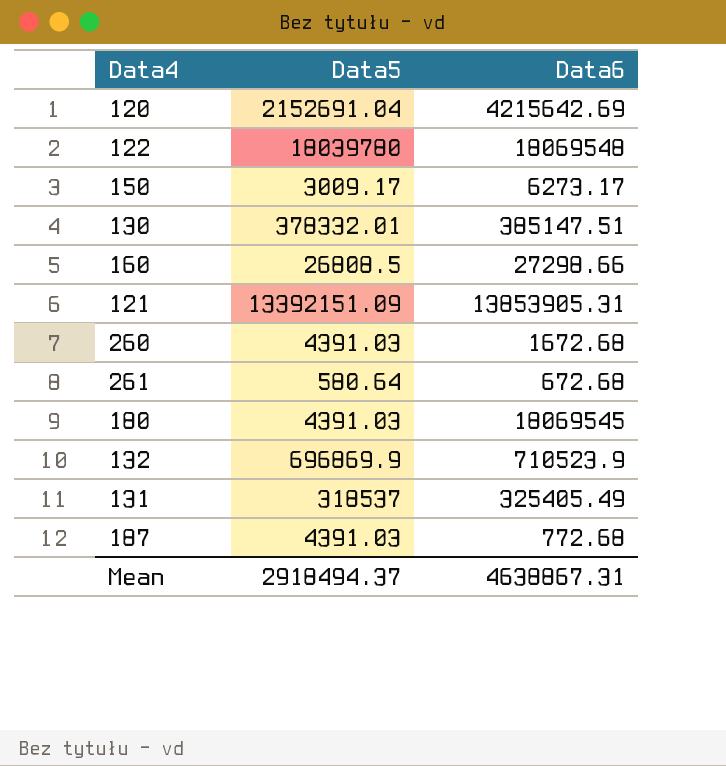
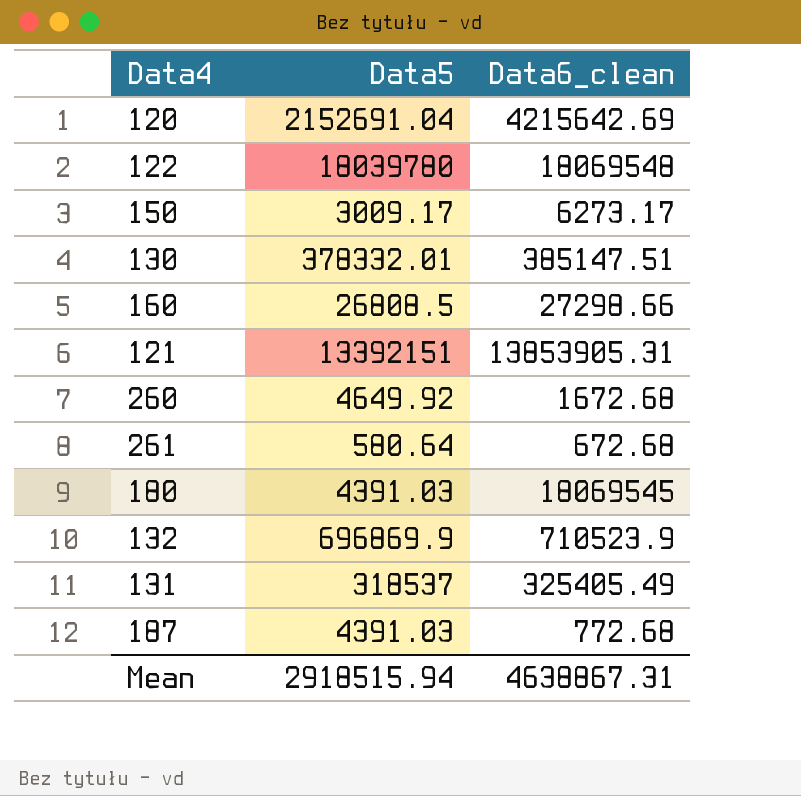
column name: Data6 -> Data6_clean
121 | Data5: 13392151.09 -> 13392151
260 | Data5: 4391.03 -> 4649.92
Mean | Data5: 2918494.37 -> 2918515.94

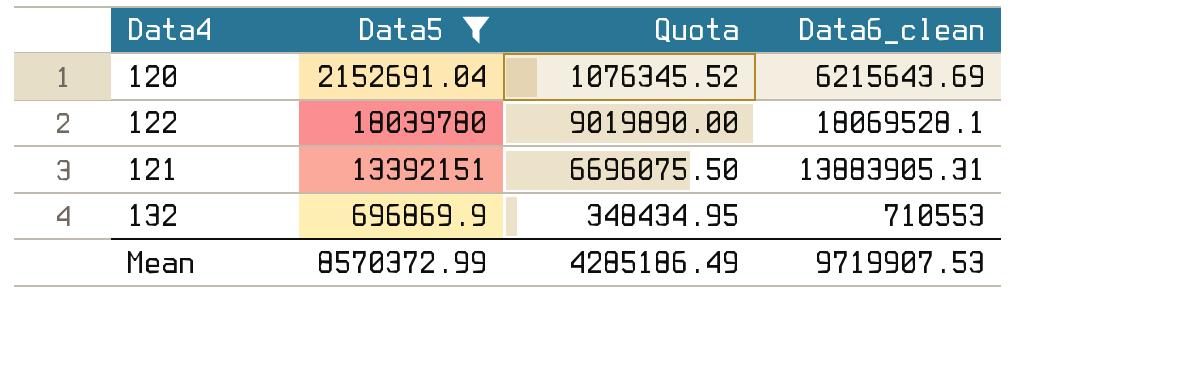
filter: none -> Data5 >= 696869.9
column Quota | formula: none -> [Data5] * 0.5
120 | Data6_clean: 4215642.69 -> 6215643.69
122 | Data6_clean: 18069548 -> 18069528.1
121 | Data6_clean: 13853905.31 -> 13883905.31
132 | Data6_clean: 710523.9 -> 710553
Mean | Data5: 2918515.94 -> 8570372.99
Mean | Data6_clean: 4638867.31 -> 9719907.53

